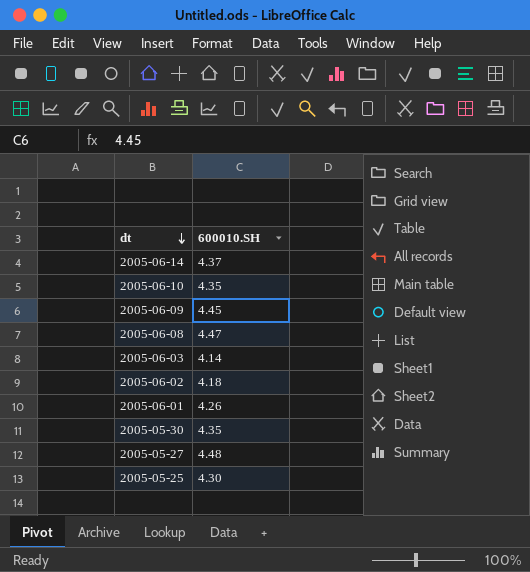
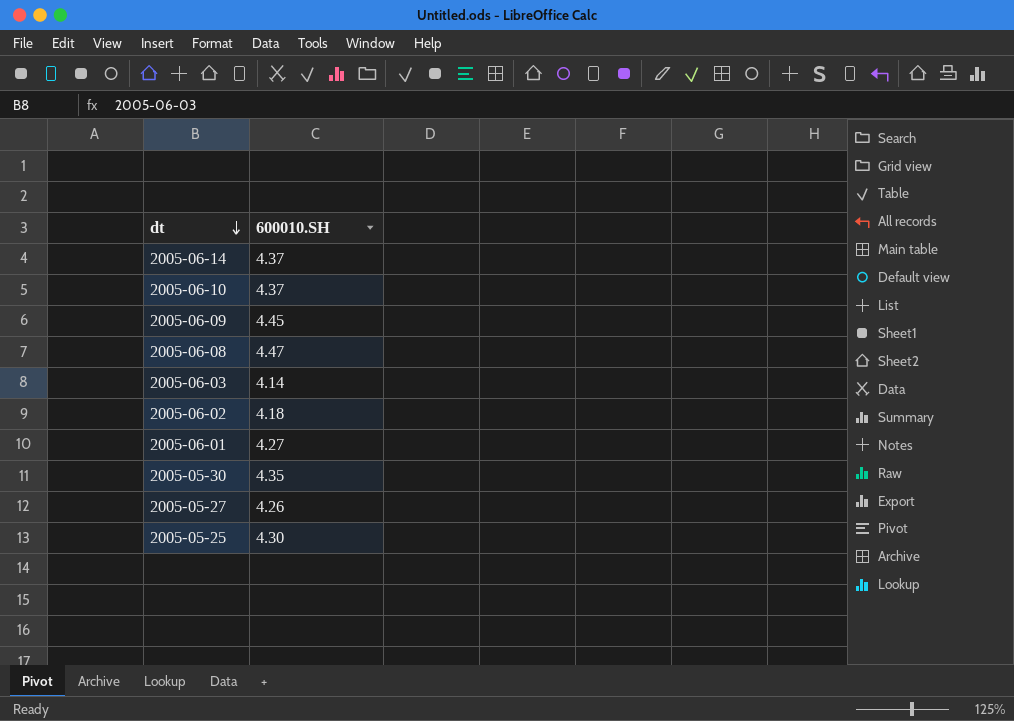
2005-06-10 | 600010.SH: 4.35 -> 4.37
2005-06-01 | 600010.SH: 4.26 -> 4.27
2005-05-27 | 600010.SH: 4.48 -> 4.26

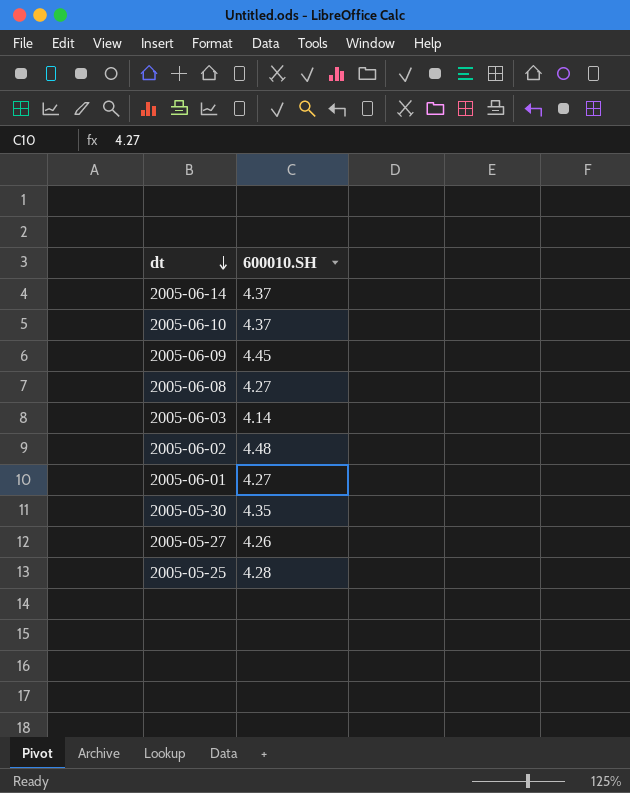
2005-06-08 | 600010.SH: 4.47 -> 4.27
2005-06-02 | 600010.SH: 4.18 -> 4.48
2005-05-25 | 600010.SH: 4.30 -> 4.28

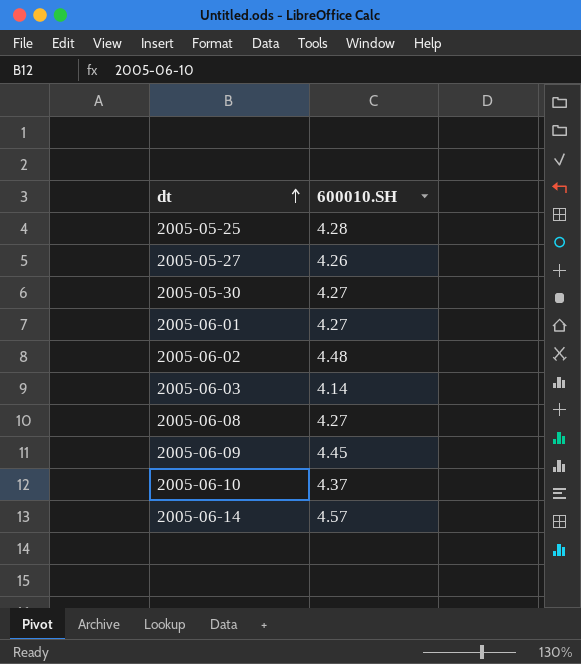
row order: dt descending -> dt ascending
2005-05-30 | 600010.SH: 4.35 -> 4.27
2005-06-14 | 600010.SH: 4.37 -> 4.57

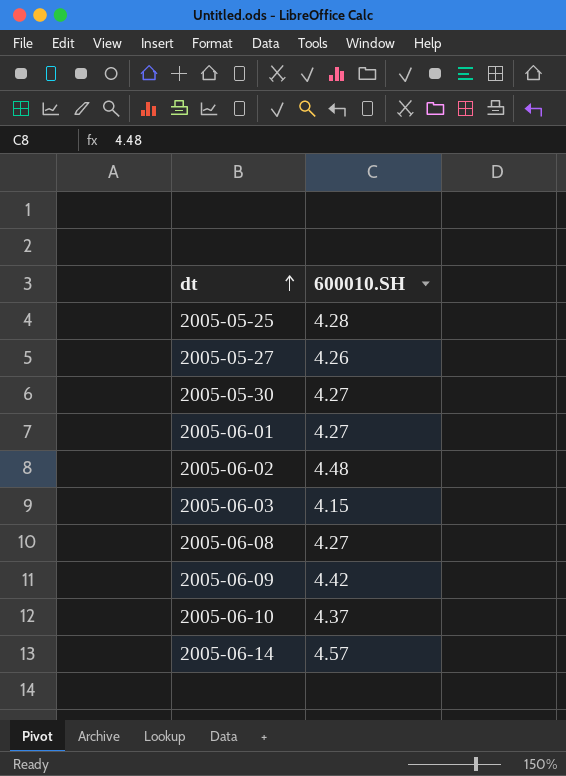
2005-06-03 | 600010.SH: 4.14 -> 4.15
2005-06-09 | 600010.SH: 4.45 -> 4.42

